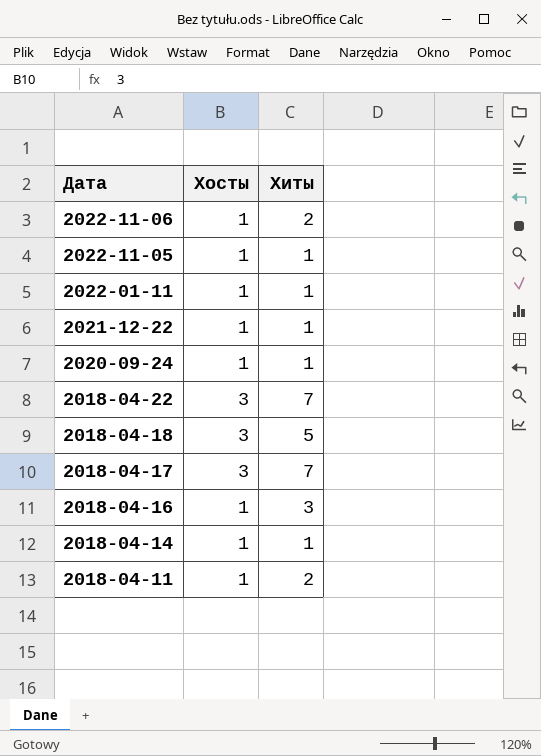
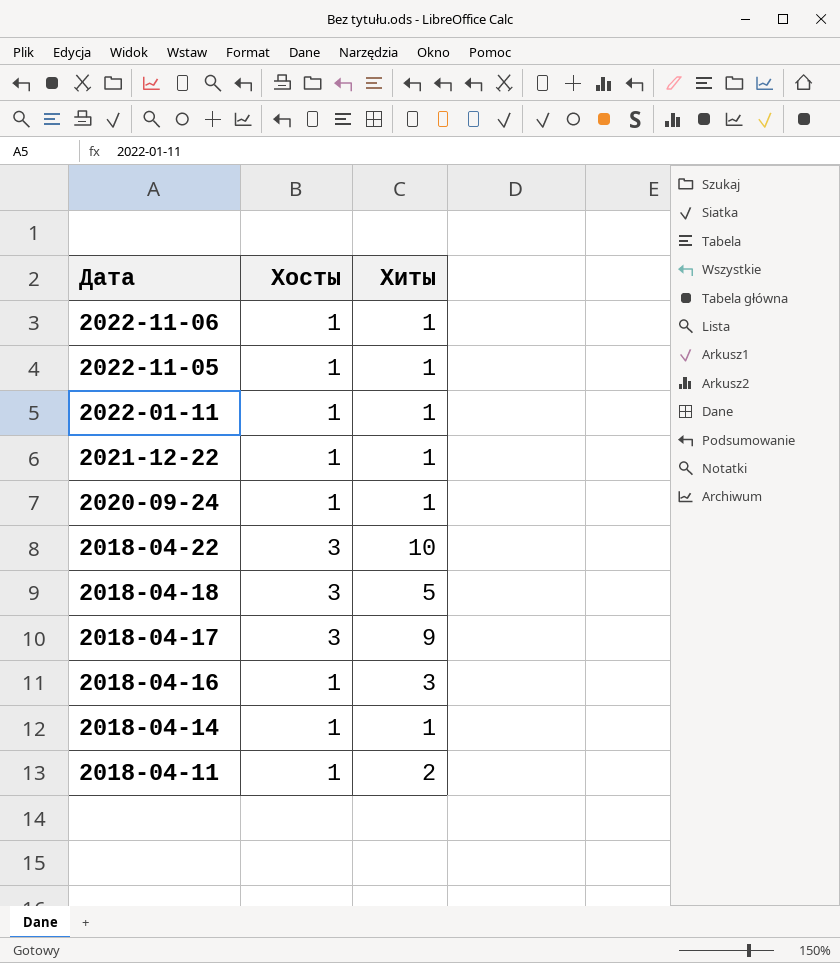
2022-11-06 | Хиты: 2 -> 1
2018-04-22 | Хиты: 7 -> 10
2018-04-17 | Хиты: 7 -> 9

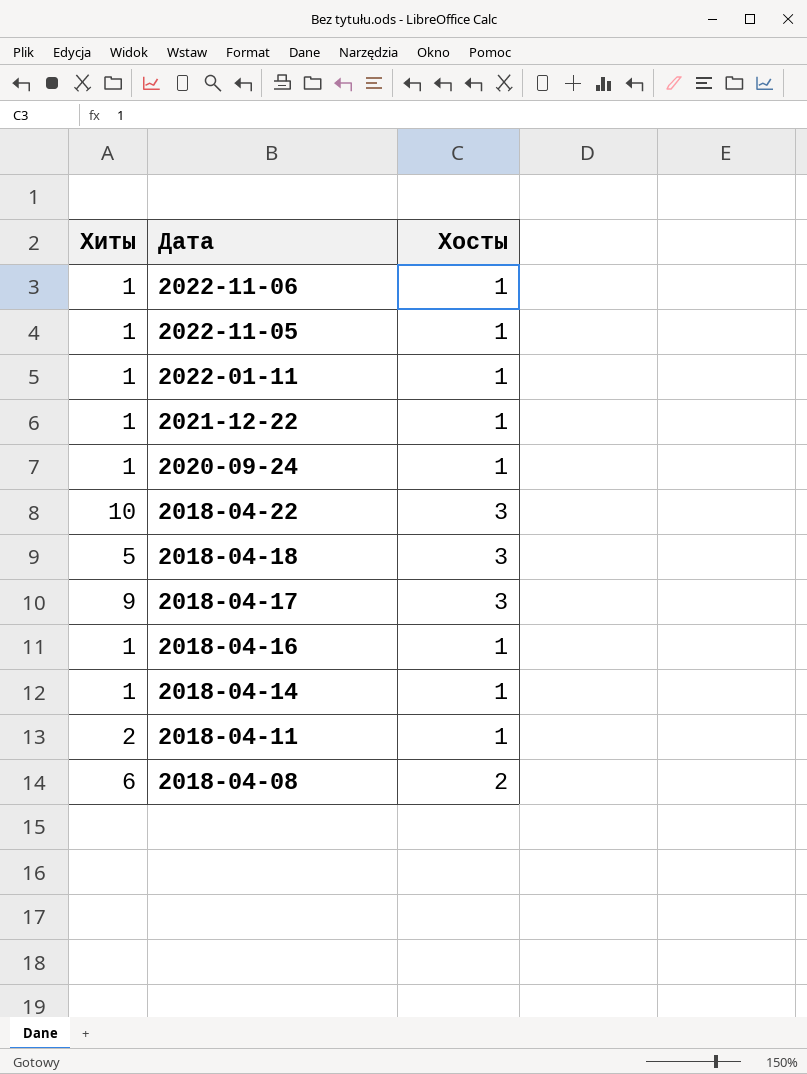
column Хиты | position: 3 -> 1
2018-04-16 | Хиты: 3 -> 1
row 2018-04-08: none -> 6 | 2

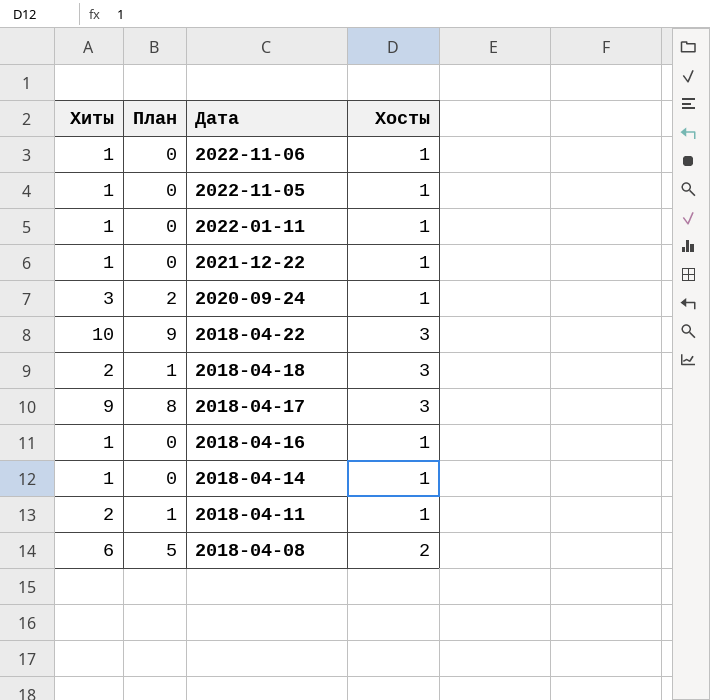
column План | formula: none -> [Хиты] - 1
2020-09-24 | Хиты: 1 -> 3
2018-04-18 | Хиты: 5 -> 2

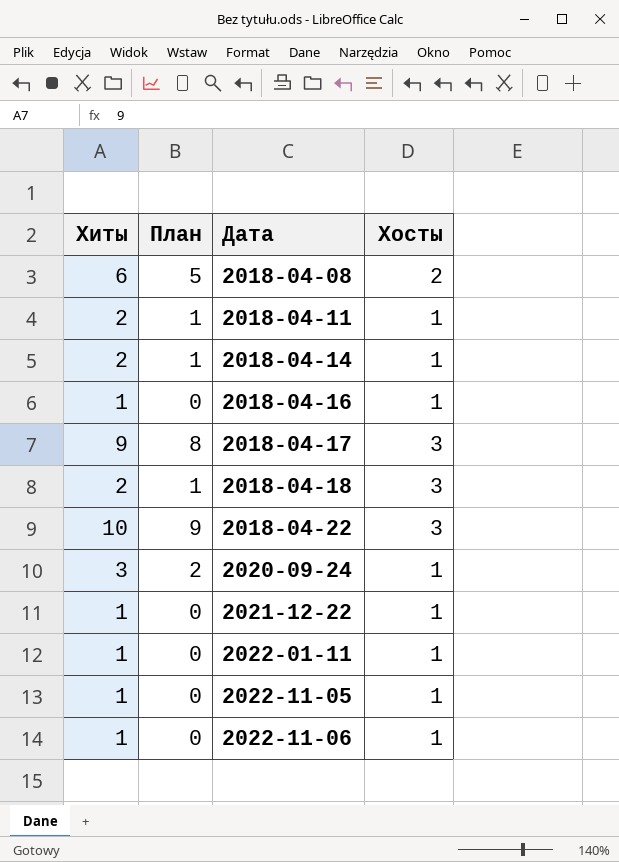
row order: Дата descending -> Дата ascending
2018-04-14 | Хиты: 1 -> 2
2018-04-14 | План: 0 -> 1

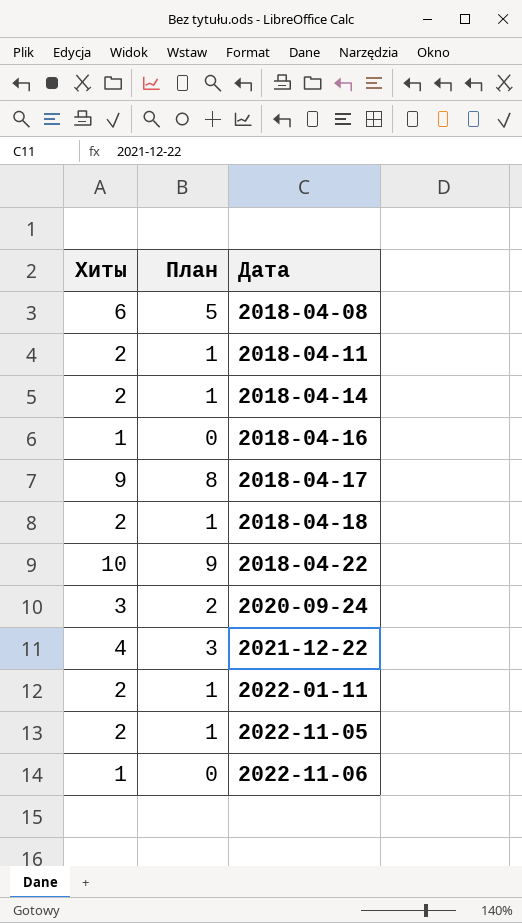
column Хосты | position: 4 -> none
2021-12-22 | Хиты: 1 -> 4
2021-12-22 | План: 0 -> 3
2022-01-11 | Хиты: 1 -> 2
2022-01-11 | План: 0 -> 1
2022-11-05 | Хиты: 1 -> 2
2022-11-05 | План: 0 -> 1

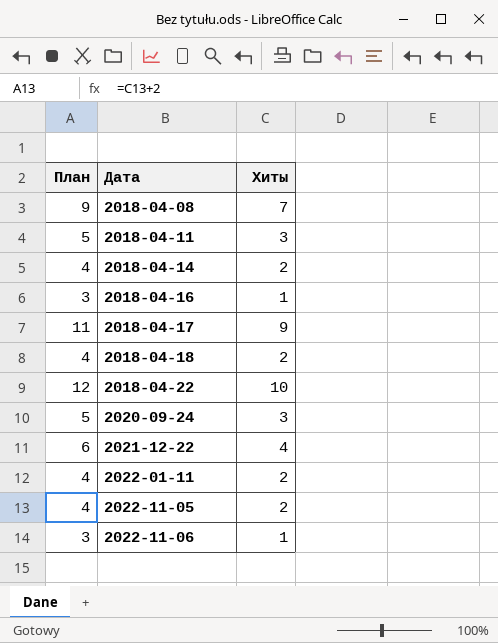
column План | formula: [Хиты] - 1 -> [Хиты] + 2
column Хиты | position: 1 -> 3
2018-04-08 | Хиты: 6 -> 7
2018-04-11 | Хиты: 2 -> 3

